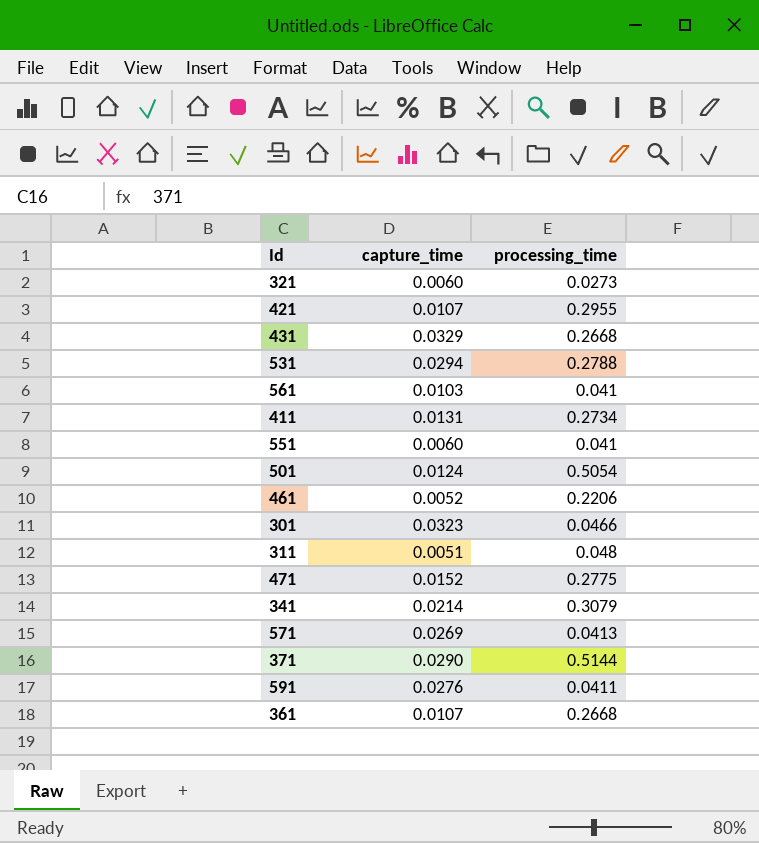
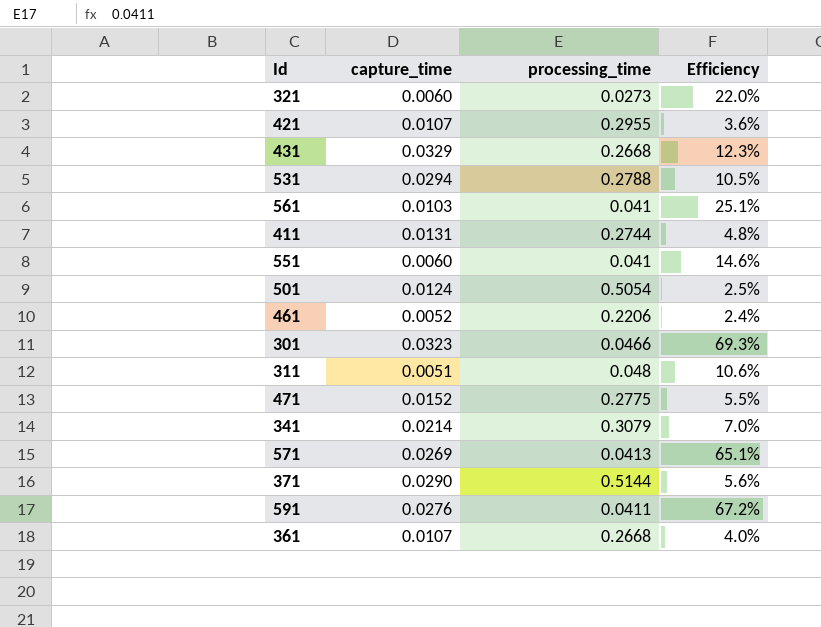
column Efficiency | formula: none -> [capture_time] / [processing_time]
411 | processing_time: 0.2734 -> 0.2744

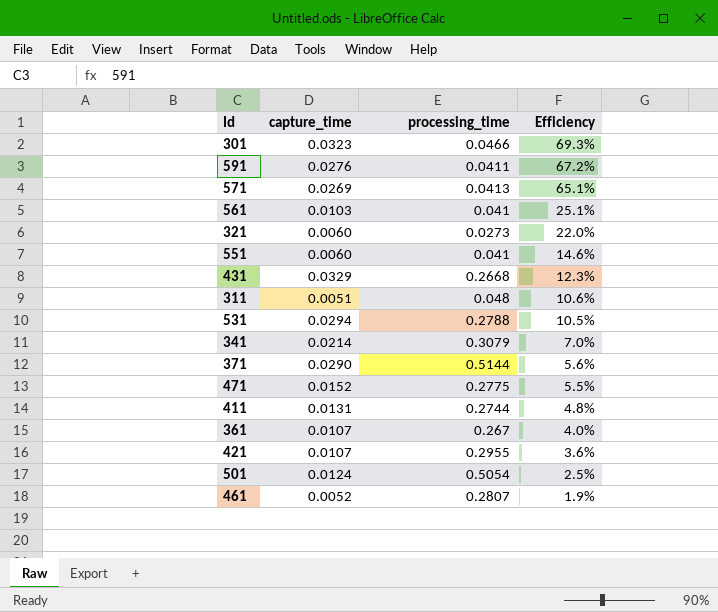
row order: none -> Efficiency descending
361 | processing_time: 0.2668 -> 0.267
461 | processing_time: 0.2206 -> 0.2807
461 | Efficiency: 2.4% -> 1.9%

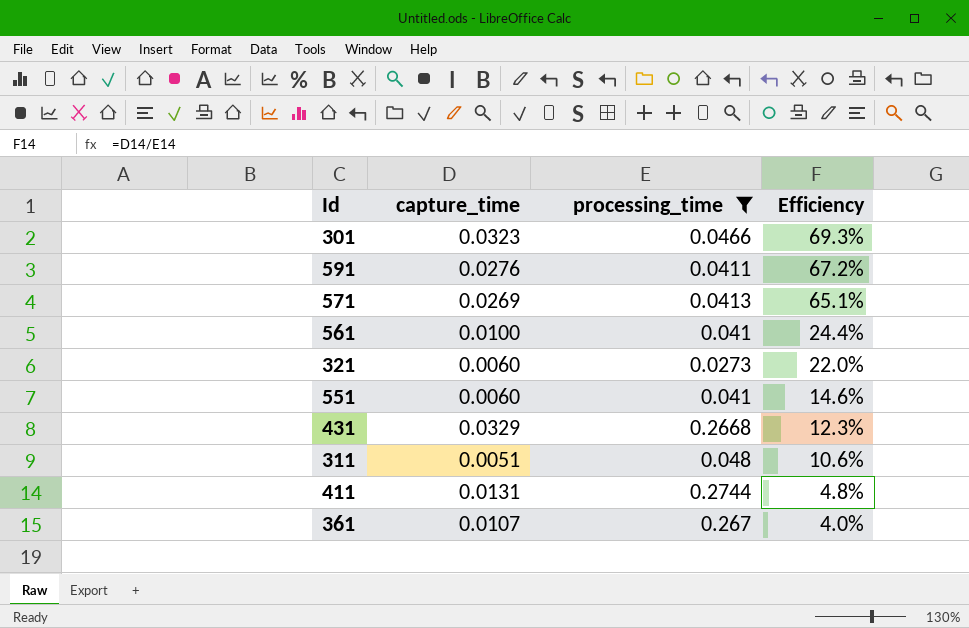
filter: none -> processing_time <= 0.2744
561 | capture_time: 0.0103 -> 0.0100
561 | Efficiency: 25.1% -> 24.4%

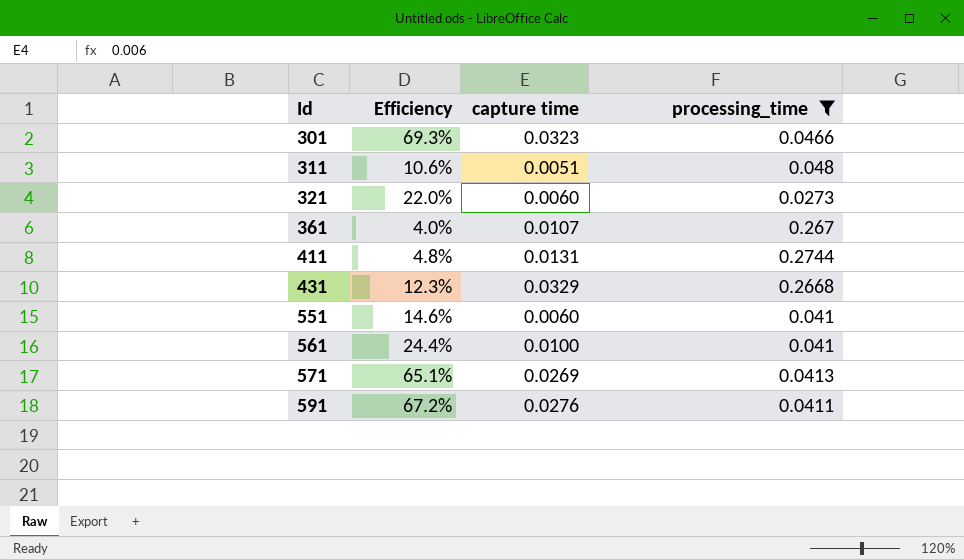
row order: Efficiency descending -> Id ascending
column Efficiency | position: 4 -> 2
column name: capture_time -> capture time

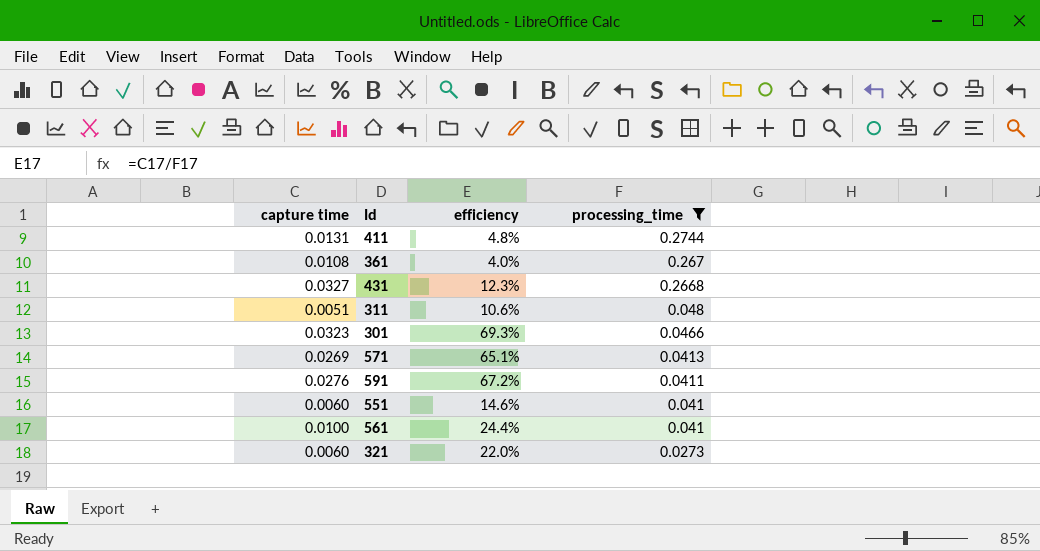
row order: Id ascending -> processing_time descending
column capture time | position: 3 -> 1
column name: Efficiency -> efficiency
361 | capture time: 0.0107 -> 0.0108
431 | capture time: 0.0329 -> 0.0327

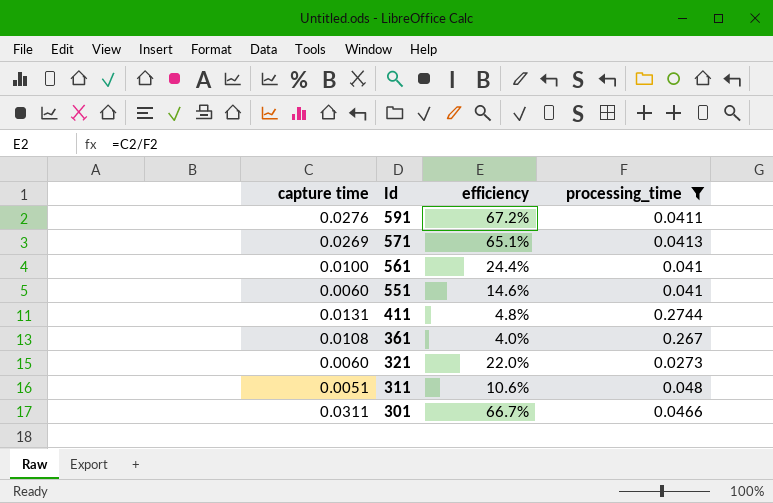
row order: processing_time descending -> Id descending
row 431: 0.0327 | 12.3% | 0.2668 -> none
301 | capture time: 0.0323 -> 0.0311
301 | efficiency: 69.3% -> 66.7%

